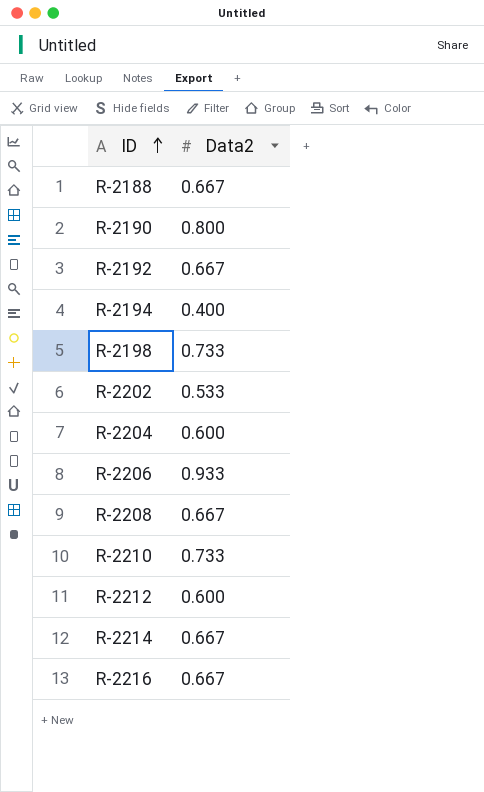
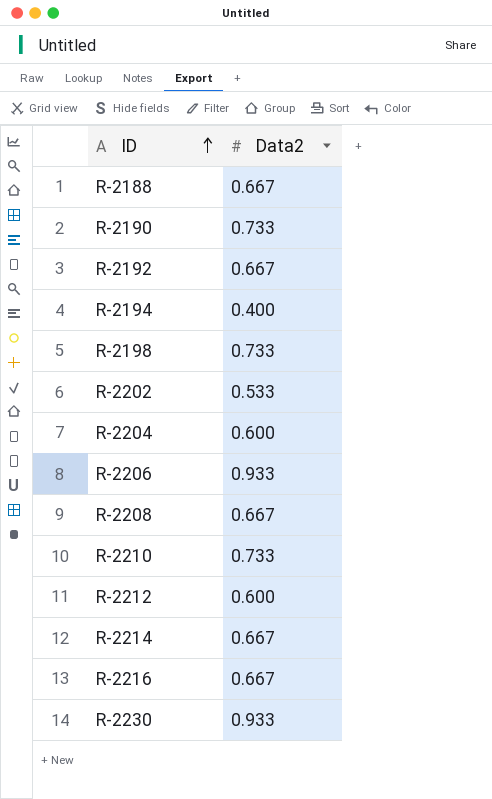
R-2190 | Data2: 0.800 -> 0.733
row R-2230: none -> 0.933

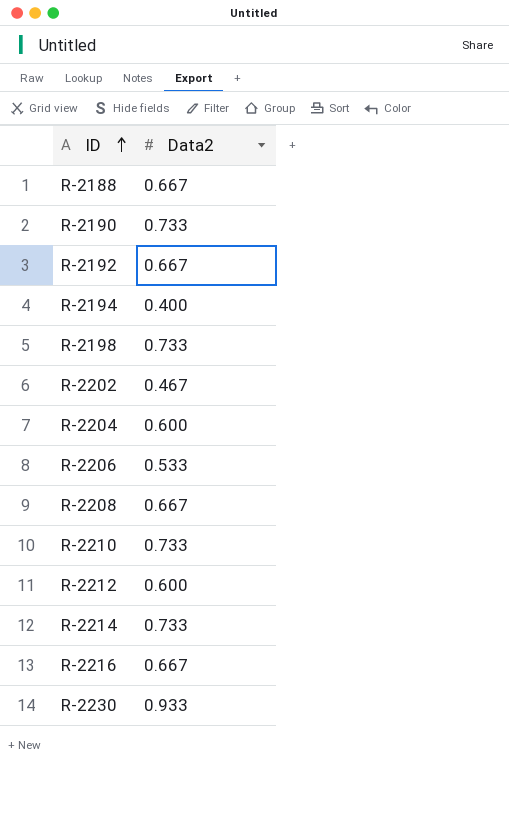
R-2202 | Data2: 0.533 -> 0.467
R-2206 | Data2: 0.933 -> 0.533
R-2214 | Data2: 0.667 -> 0.733

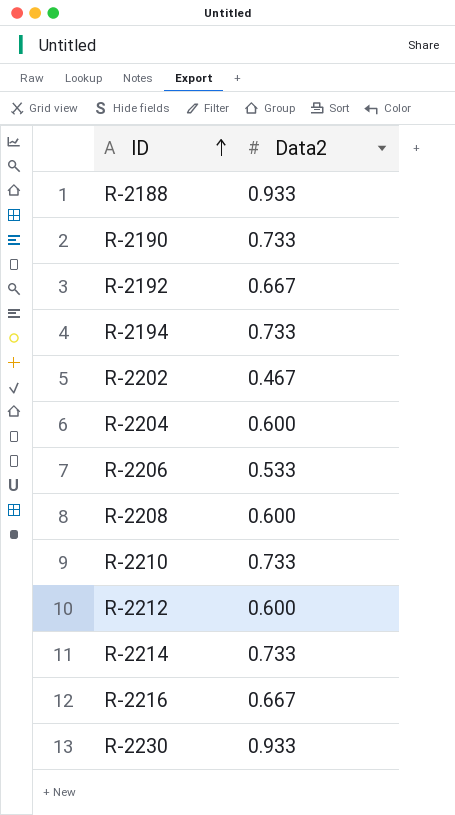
row R-2198: 0.733 -> none
R-2188 | Data2: 0.667 -> 0.933
R-2194 | Data2: 0.400 -> 0.733
R-2208 | Data2: 0.667 -> 0.600

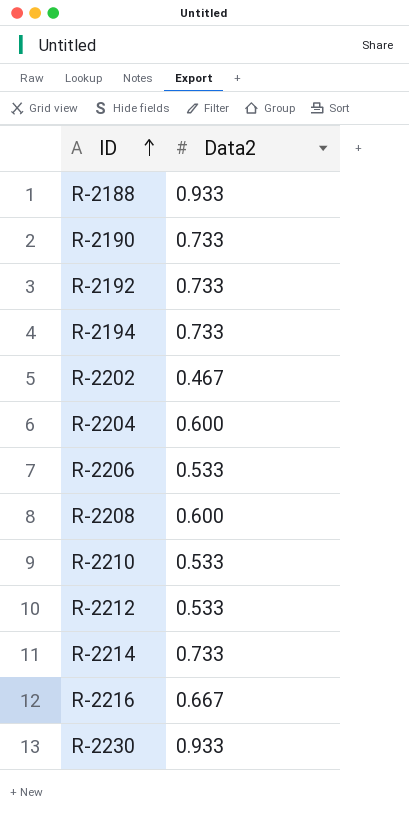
R-2192 | Data2: 0.667 -> 0.733
R-2210 | Data2: 0.733 -> 0.533
R-2212 | Data2: 0.600 -> 0.533

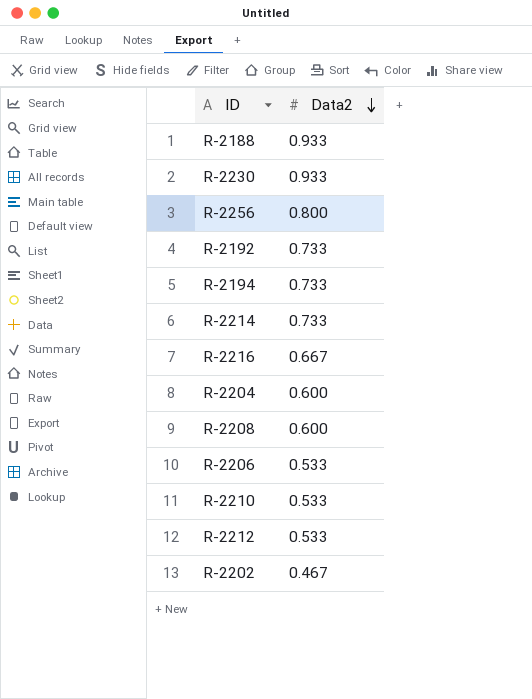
row order: ID ascending -> Data2 descending
row R-2190: 0.733 -> none
row R-2256: none -> 0.800

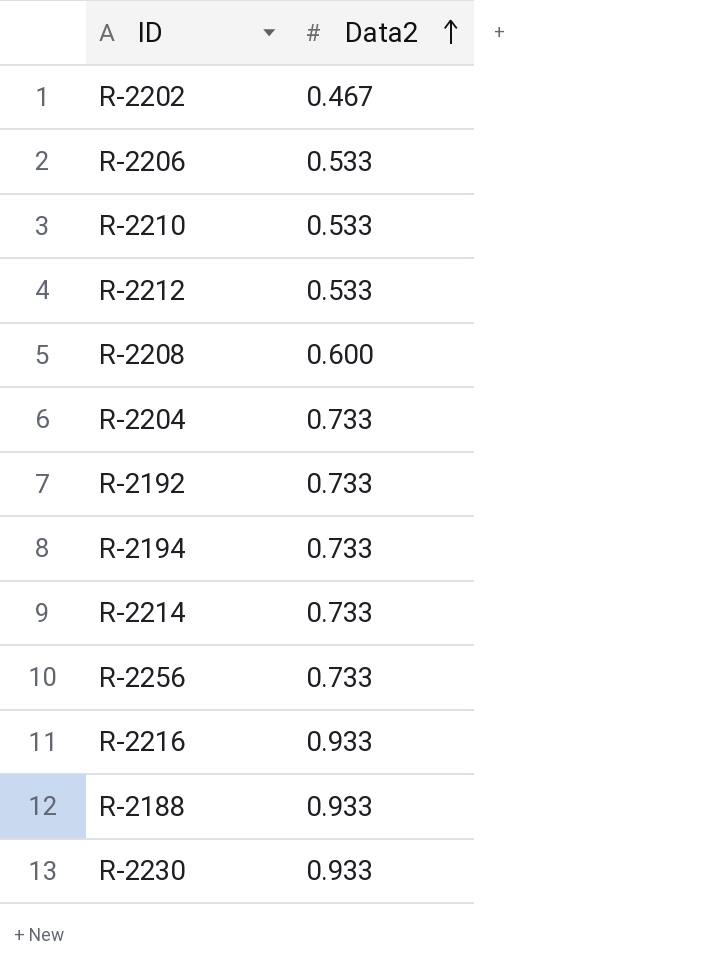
row order: Data2 descending -> Data2 ascending
R-2204 | Data2: 0.600 -> 0.733
R-2256 | Data2: 0.800 -> 0.733
R-2216 | Data2: 0.667 -> 0.933

